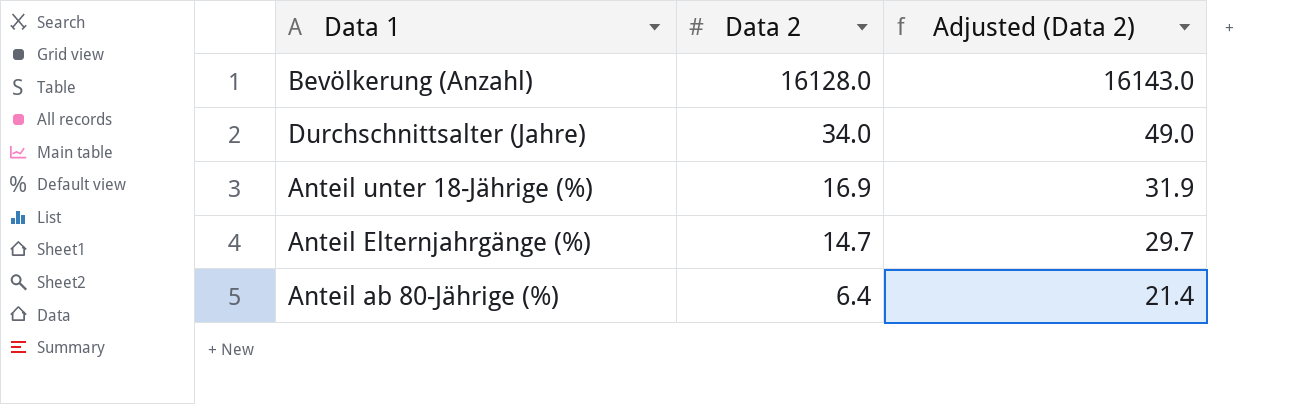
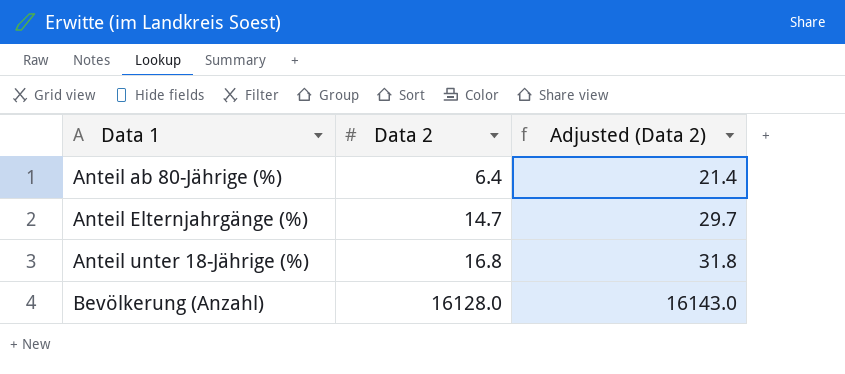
row order: Data 2 descending -> Data 1 ascending
row Durchschnittsalter (Jahre): 34.0 | 49.0 -> none
Anteil unter 18-Jährige (%) | Data 2: 16.9 -> 16.8
Anteil unter 18-Jährige (%) | Adjusted (Data 2): 31.9 -> 31.8

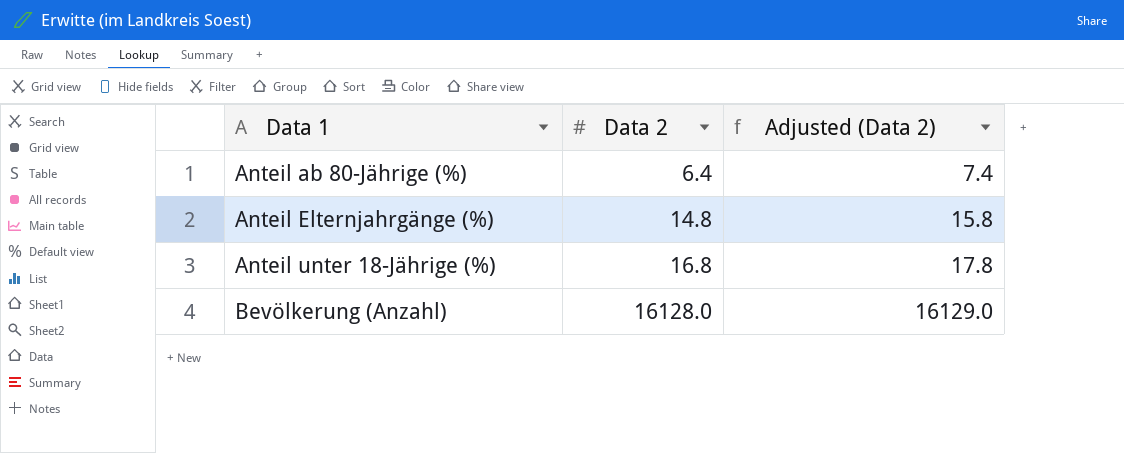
column Adjusted (Data 2) | formula: [Data 2] + 15 -> [Data 2] + 1
Anteil Elternjahrgänge (%) | Data 2: 14.7 -> 14.8

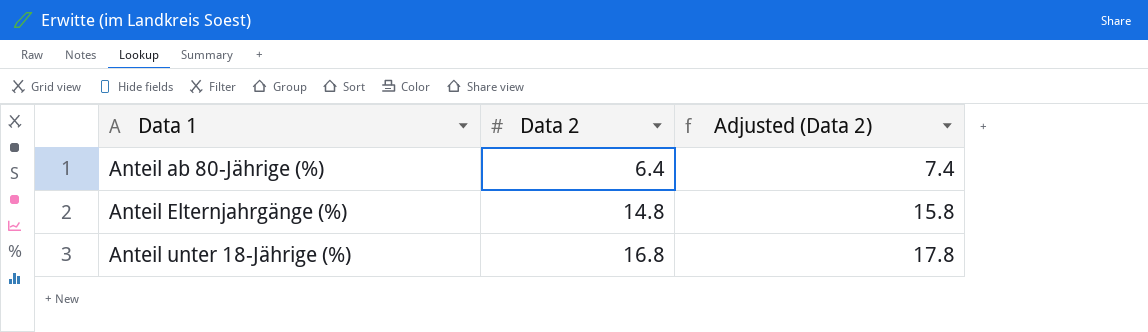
row Bevölkerung (Anzahl): 16128.0 | 16129.0 -> none

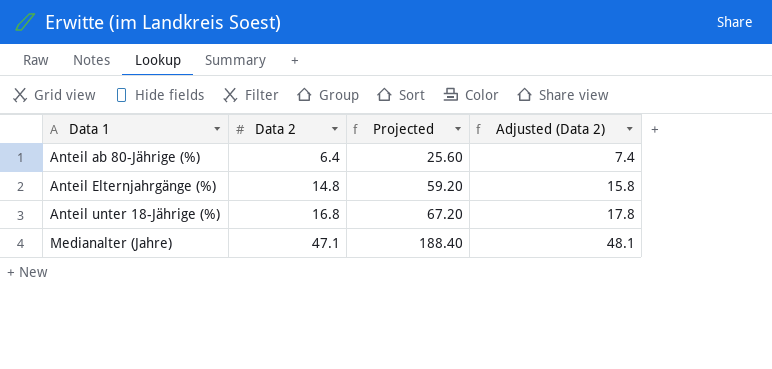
column Projected | formula: none -> [Data 2] * 4
row Medianalter (Jahre): none -> 47.1 | 188.40 | 48.1

